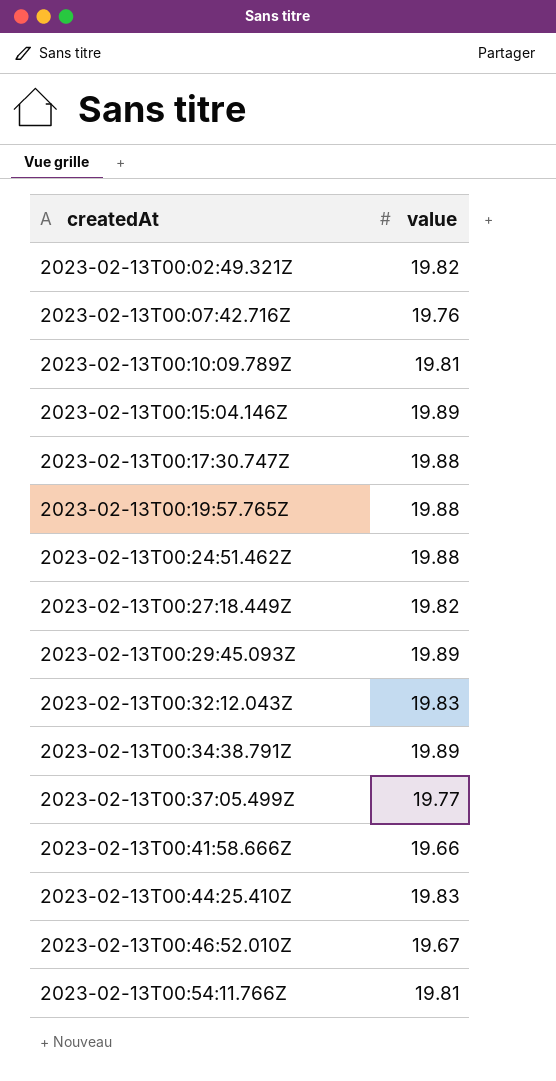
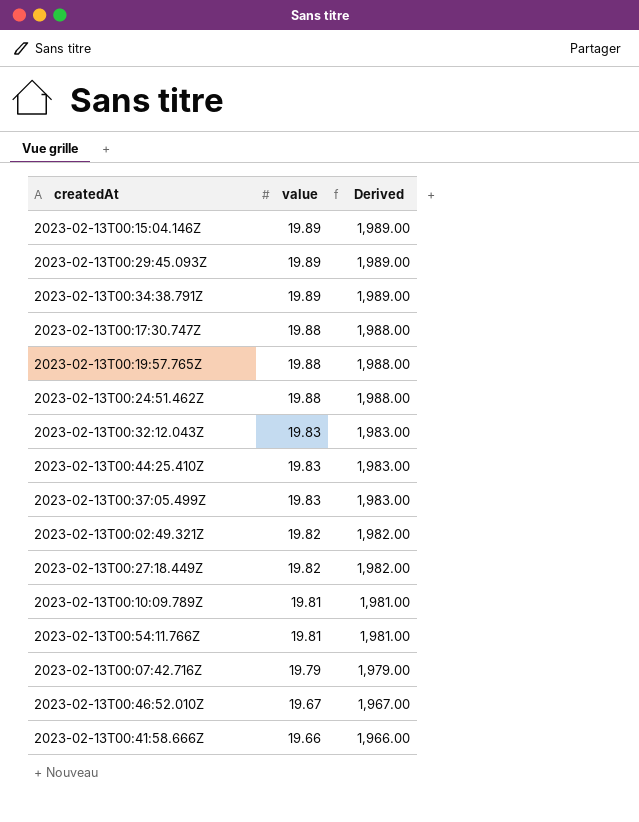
row order: createdAt ascending -> value descending
column Derived | formula: none -> [value] * 100
2023-02-13T00:37:05.499Z | value: 19.77 -> 19.83
2023-02-13T00:07:42.716Z | value: 19.76 -> 19.79

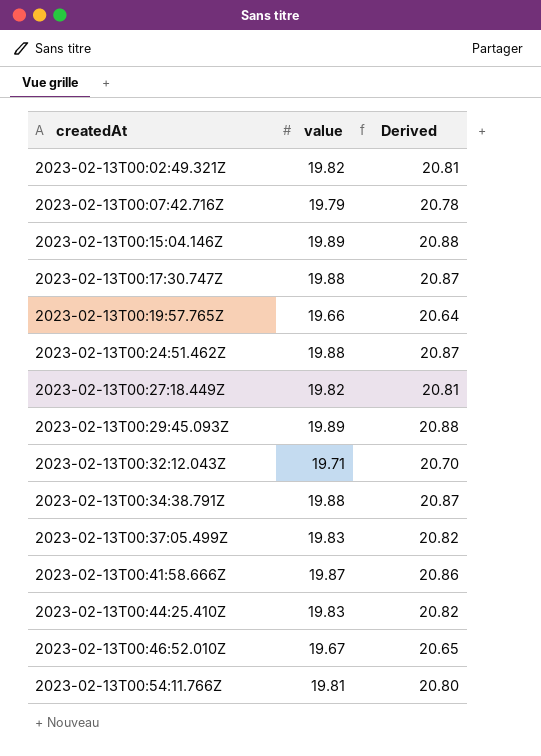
row order: value descending -> createdAt ascending
column Derived | formula: [value] * 100 -> [value] * 1.05
row 2023-02-13T00:10:09.789Z: 19.81 | 1,981.00 -> none
2023-02-13T00:19:57.765Z | value: 19.88 -> 19.66
2023-02-13T00:32:12.043Z | value: 19.83 -> 19.71
2023-02-13T00:34:38.791Z | value: 19.89 -> 19.88
2023-02-13T00:41:58.666Z | value: 19.66 -> 19.87

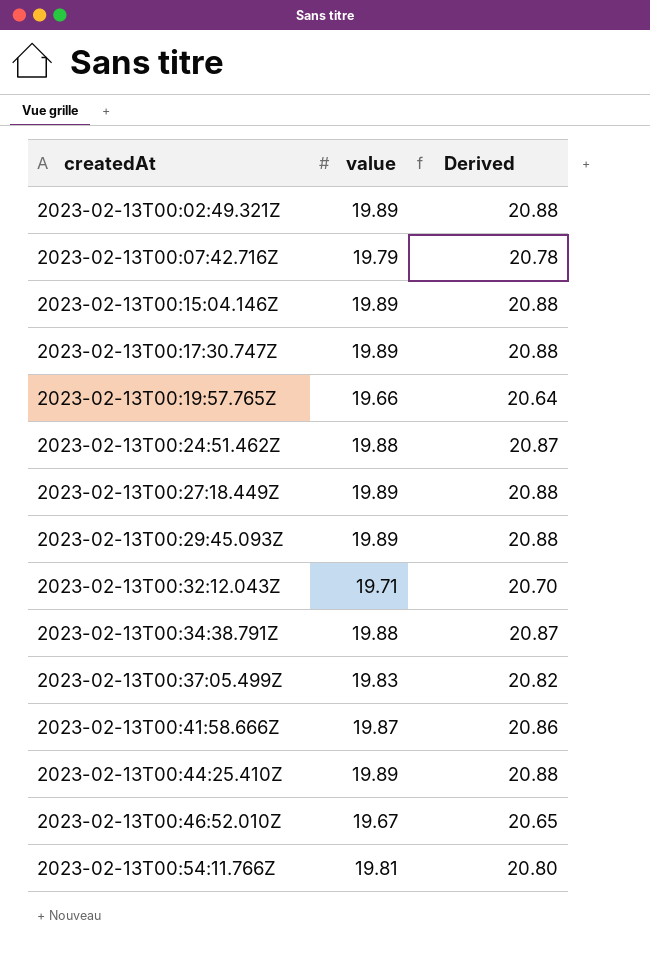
2023-02-13T00:02:49.321Z | value: 19.82 -> 19.89
2023-02-13T00:02:49.321Z | Derived: 20.81 -> 20.88
2023-02-13T00:17:30.747Z | value: 19.88 -> 19.89
2023-02-13T00:17:30.747Z | Derived: 20.87 -> 20.88
2023-02-13T00:27:18.449Z | value: 19.82 -> 19.89
2023-02-13T00:27:18.449Z | Derived: 20.81 -> 20.88
2023-02-13T00:44:25.410Z | value: 19.83 -> 19.89
2023-02-13T00:44:25.410Z | Derived: 20.82 -> 20.88

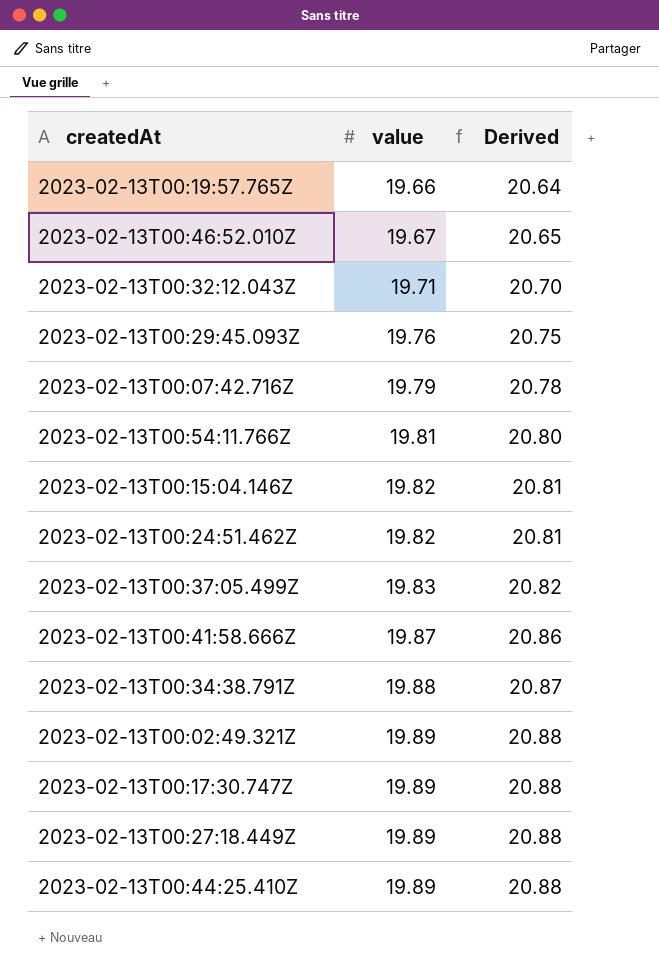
row order: createdAt ascending -> value ascending
2023-02-13T00:29:45.093Z | value: 19.89 -> 19.76
2023-02-13T00:29:45.093Z | Derived: 20.88 -> 20.75
2023-02-13T00:15:04.146Z | value: 19.89 -> 19.82
2023-02-13T00:15:04.146Z | Derived: 20.88 -> 20.81
2023-02-13T00:24:51.462Z | value: 19.88 -> 19.82
2023-02-13T00:24:51.462Z | Derived: 20.87 -> 20.81

